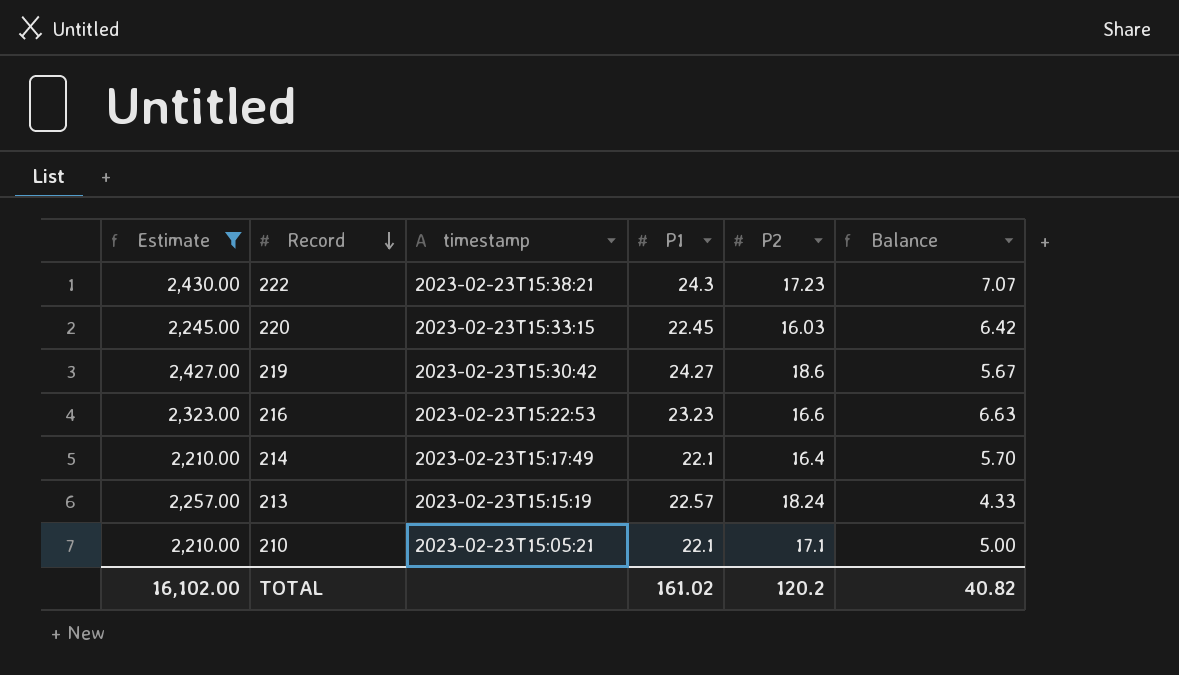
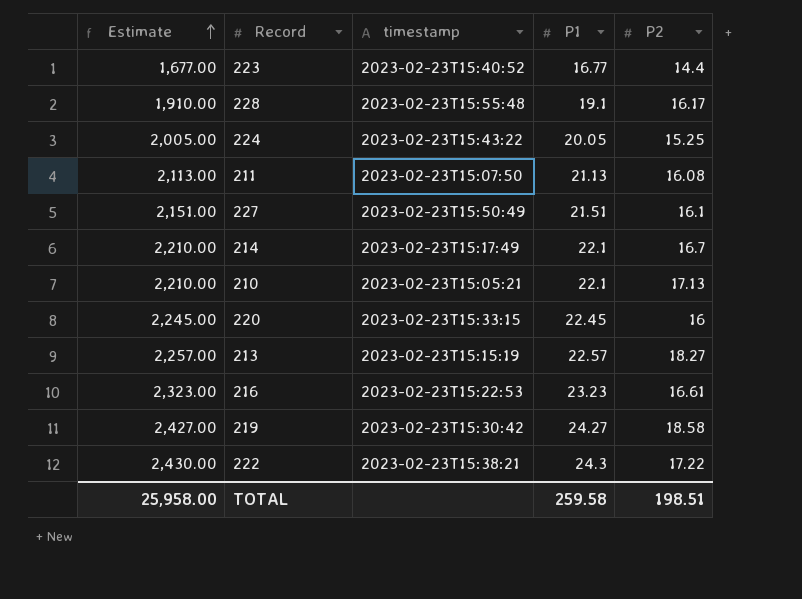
filter: Estimate >= 2,210.00 -> none
row order: Record descending -> Estimate ascending
column Balance | formula: [P1] - [P2] -> none
214 | P2: 16.4 -> 16.7
210 | P2: 17.1 -> 17.13
220 | P2: 16.03 -> 16
213 | P2: 18.24 -> 18.27
216 | P2: 16.6 -> 16.61
219 | P2: 18.6 -> 18.58
222 | P2: 17.23 -> 17.22
TOTAL | Estimate: 16,102.00 -> 25,958.00
TOTAL | P1: 161.02 -> 259.58
TOTAL | P2: 120.2 -> 198.51

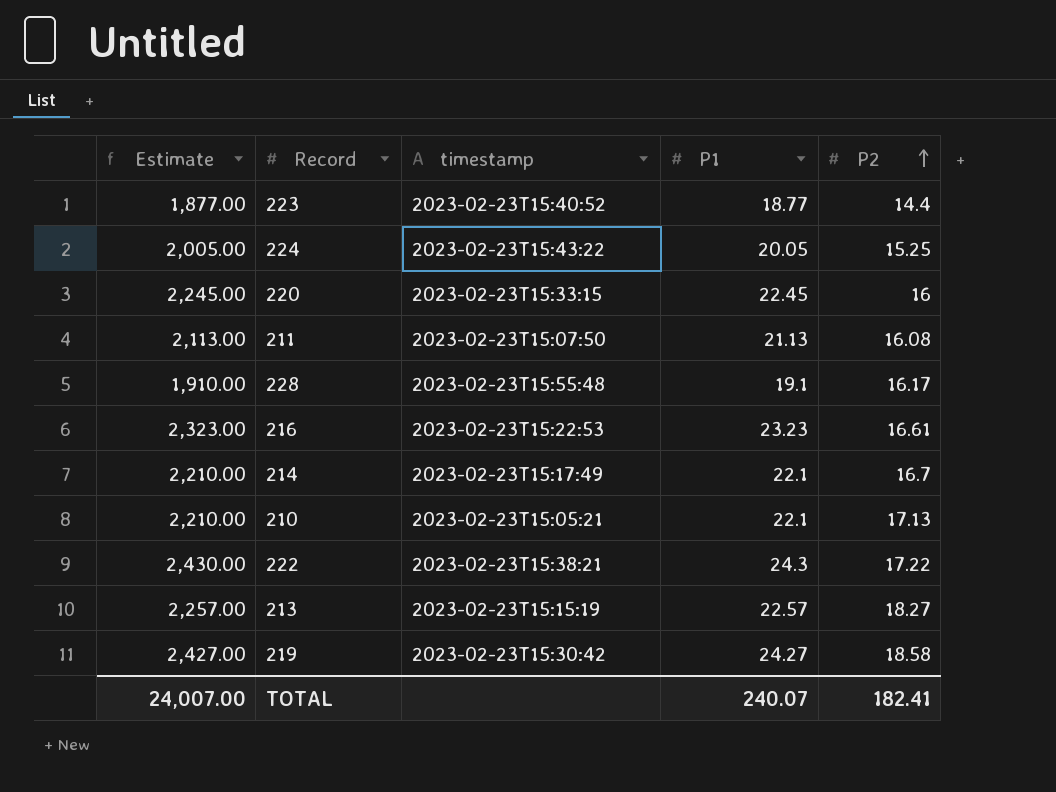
row order: Estimate ascending -> P2 ascending
row 227: 2,151.00 | 2023-02-23T15:50:49 | 21.51 | 16.1 -> none
223 | Estimate: 1,677.00 -> 1,877.00
223 | P1: 16.77 -> 18.77
TOTAL | Estimate: 25,958.00 -> 24,007.00
TOTAL | P1: 259.58 -> 240.07
TOTAL | P2: 198.51 -> 182.41

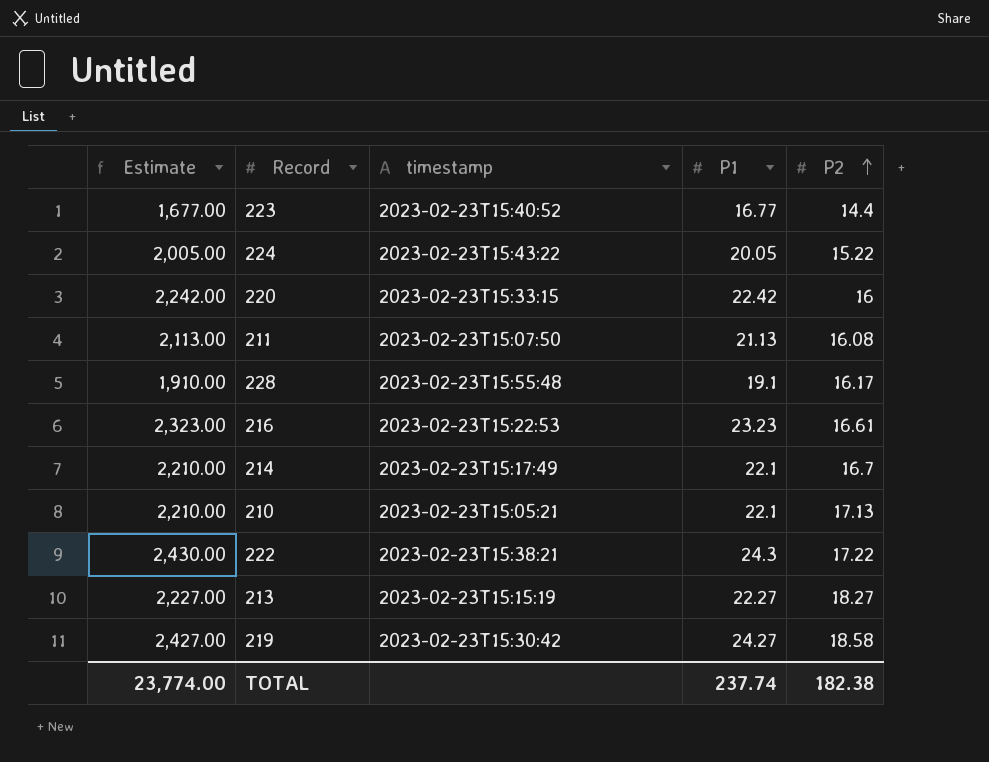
223 | Estimate: 1,877.00 -> 1,677.00
223 | P1: 18.77 -> 16.77
224 | P2: 15.25 -> 15.22
220 | Estimate: 2,245.00 -> 2,242.00
220 | P1: 22.45 -> 22.42
213 | Estimate: 2,257.00 -> 2,227.00
213 | P1: 22.57 -> 22.27
TOTAL | Estimate: 24,007.00 -> 23,774.00
TOTAL | P1: 240.07 -> 237.74
TOTAL | P2: 182.41 -> 182.38

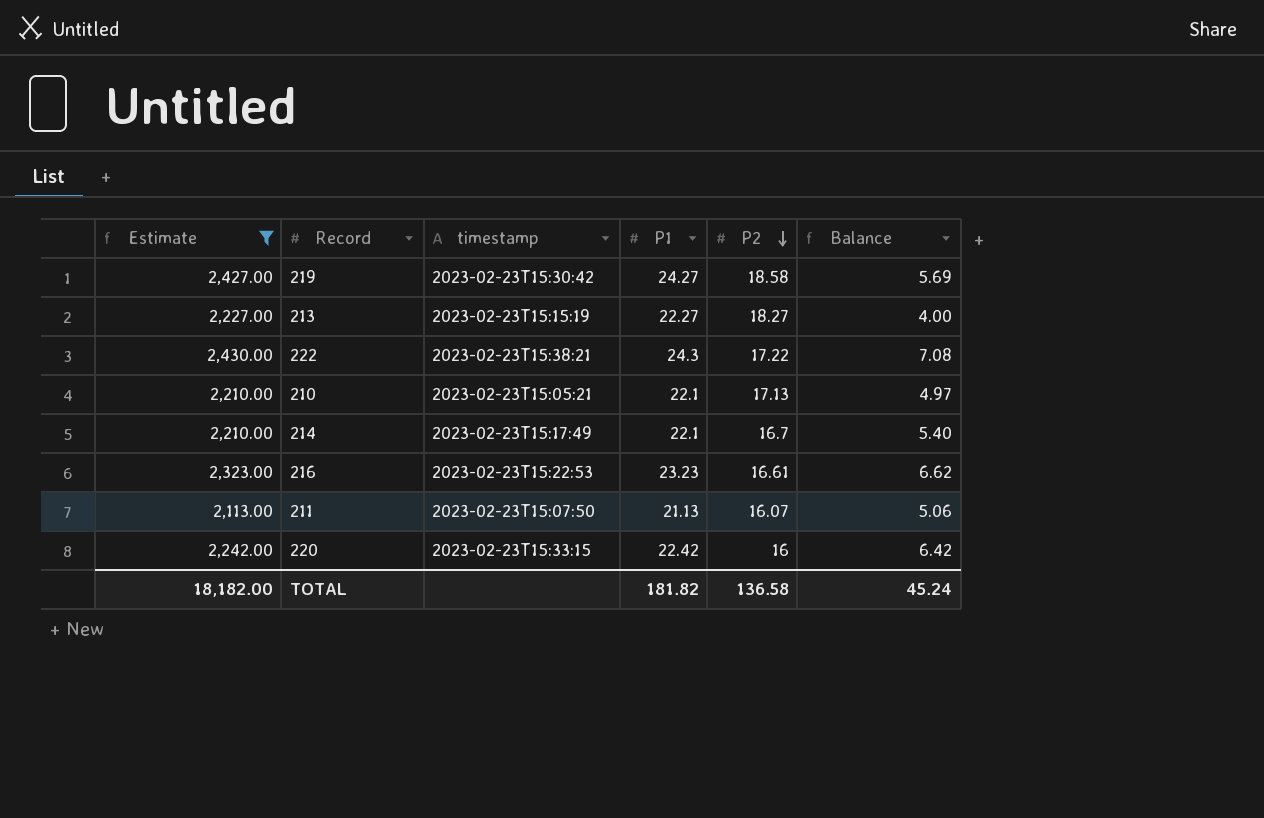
filter: none -> Estimate >= 2,113.00
row order: P2 ascending -> P2 descending
column Balance | formula: none -> [P1] - [P2]
211 | P2: 16.08 -> 16.07
TOTAL | Estimate: 23,774.00 -> 18,182.00
TOTAL | P1: 237.74 -> 181.82
TOTAL | P2: 182.38 -> 136.58

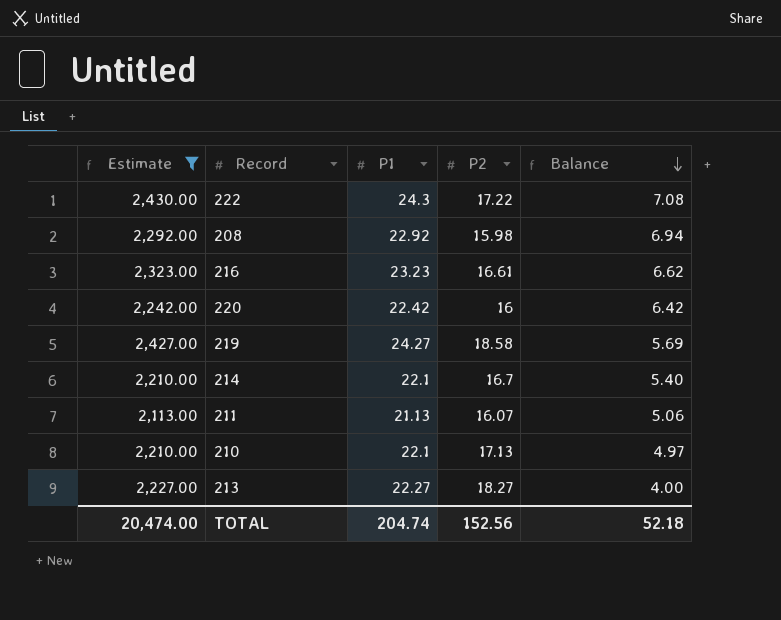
row order: P2 descending -> Balance descending
column timestamp | position: 3 -> none
row 208: none -> 2,292.00 | 22.92 | 15.98 | 6.94
TOTAL | Estimate: 18,182.00 -> 20,474.00
TOTAL | P1: 181.82 -> 204.74
TOTAL | P2: 136.58 -> 152.56
TOTAL | Balance: 45.24 -> 52.18

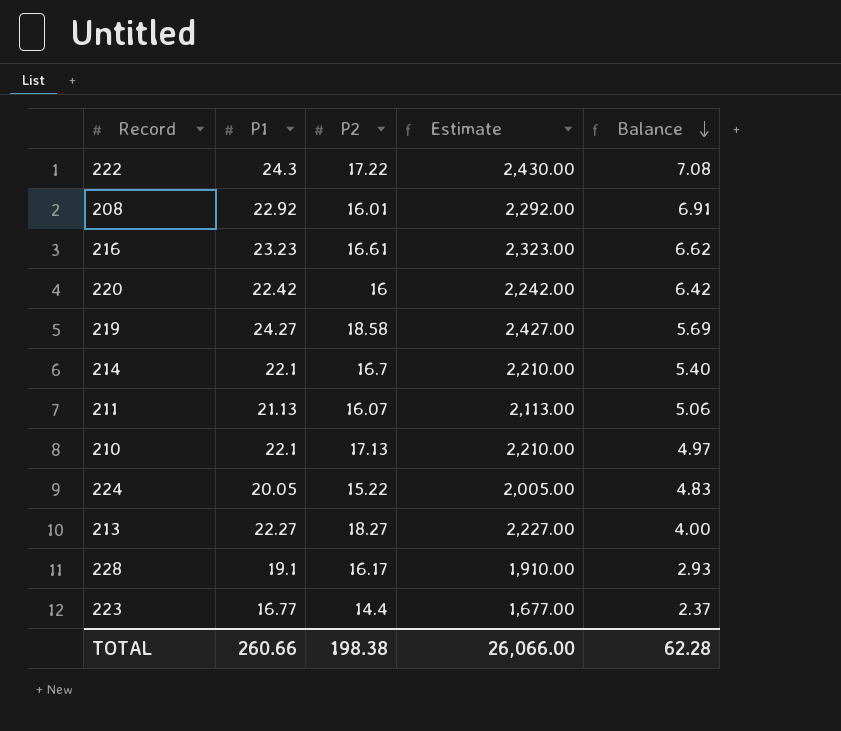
filter: Estimate >= 2,113.00 -> none
column Estimate | position: 1 -> 4
208 | P2: 15.98 -> 16.01
208 | Balance: 6.94 -> 6.91
TOTAL | P1: 204.74 -> 260.66
TOTAL | P2: 152.56 -> 198.38
TOTAL | Estimate: 20,474.00 -> 26,066.00
TOTAL | Balance: 52.18 -> 62.28

